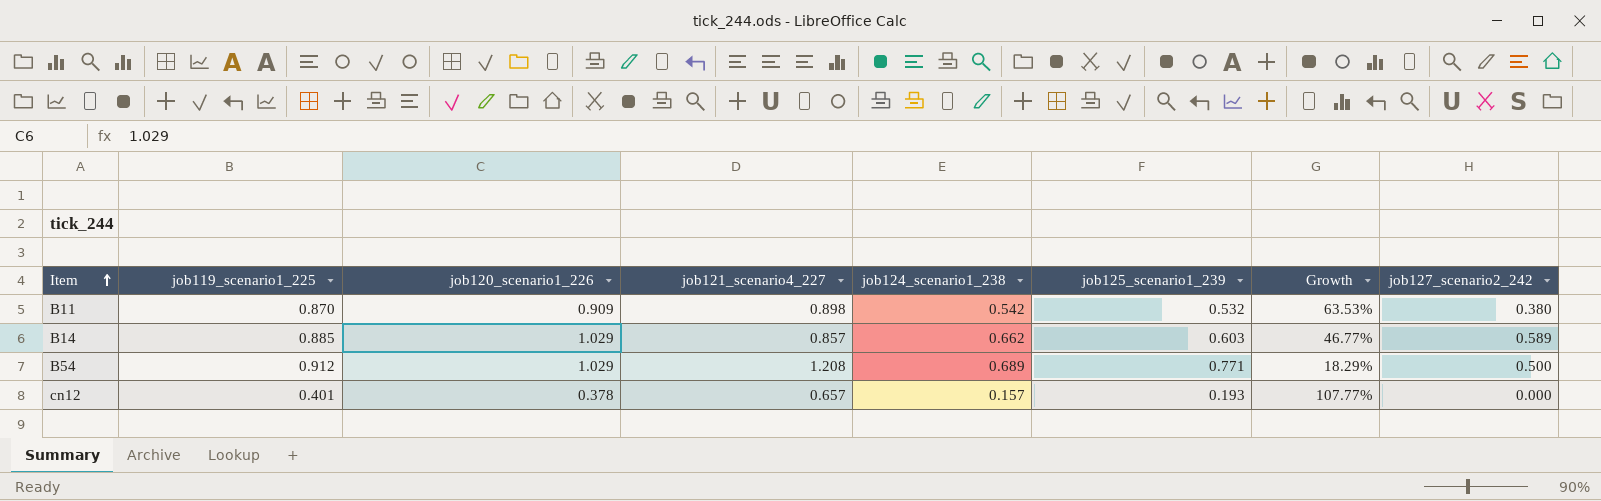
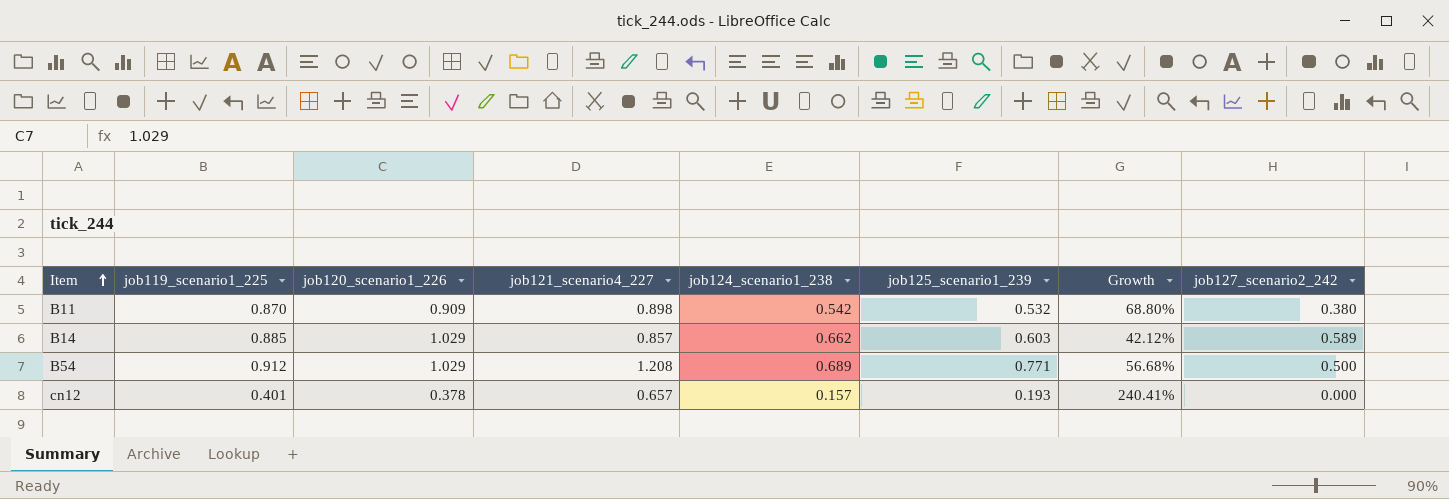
column Growth | formula: ([job119_scenario1_225] - [job125_scenario1_239]) / [job125_scenario1_239] -> ([job121_scenario4_227] - [job125_scenario1_239]) / [job125_scenario1_239]

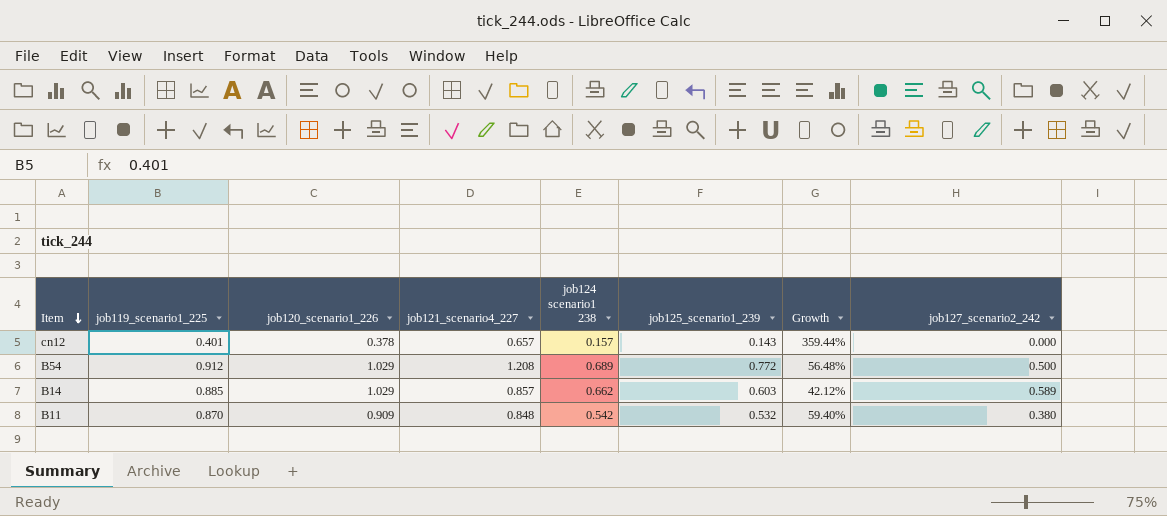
row order: Item ascending -> Item descending
column name: job124_scenario1_238 -> job124 scenario1 238
cn12 | job125_scenario1_239: 0.193 -> 0.143
cn12 | Growth: 240.41% -> 359.44%
B54 | job125_scenario1_239: 0.771 -> 0.772
B54 | Growth: 56.68% -> 56.48%
B11 | job121_scenario4_227: 0.898 -> 0.848
B11 | Growth: 68.80% -> 59.40%

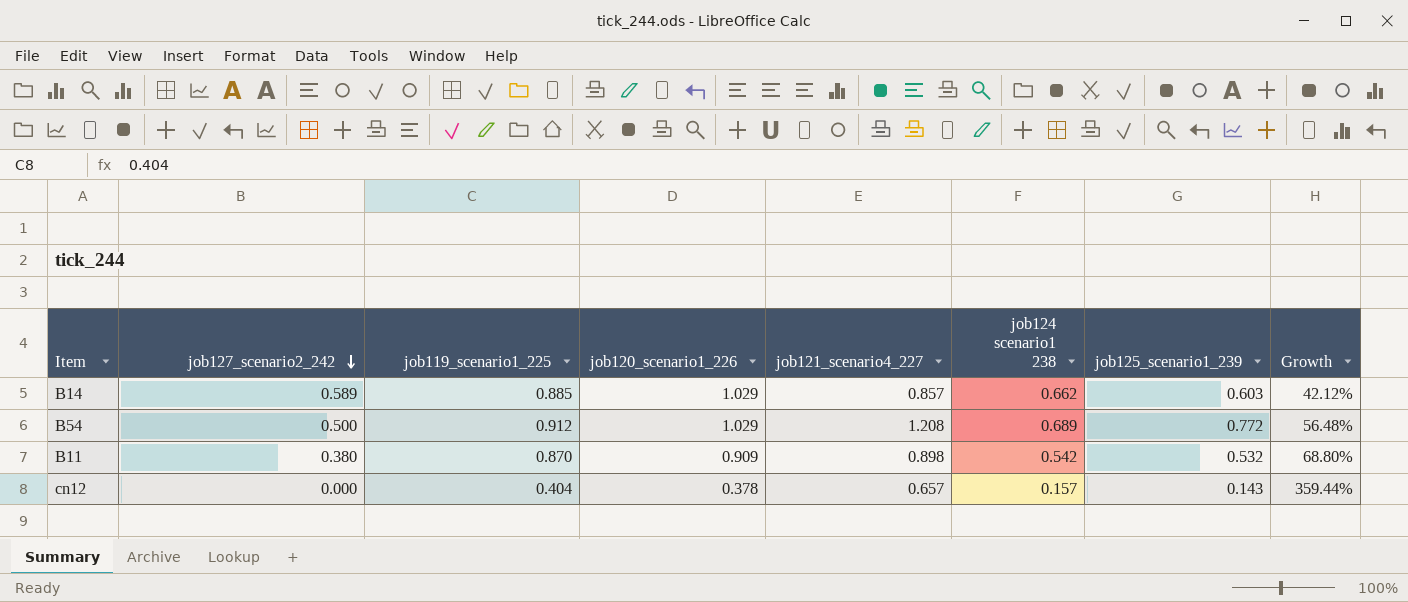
row order: Item descending -> job127_scenario2_242 descending
column job127_scenario2_242 | position: 8 -> 2
B11 | job121_scenario4_227: 0.848 -> 0.898
B11 | Growth: 59.40% -> 68.80%
cn12 | job119_scenario1_225: 0.401 -> 0.404

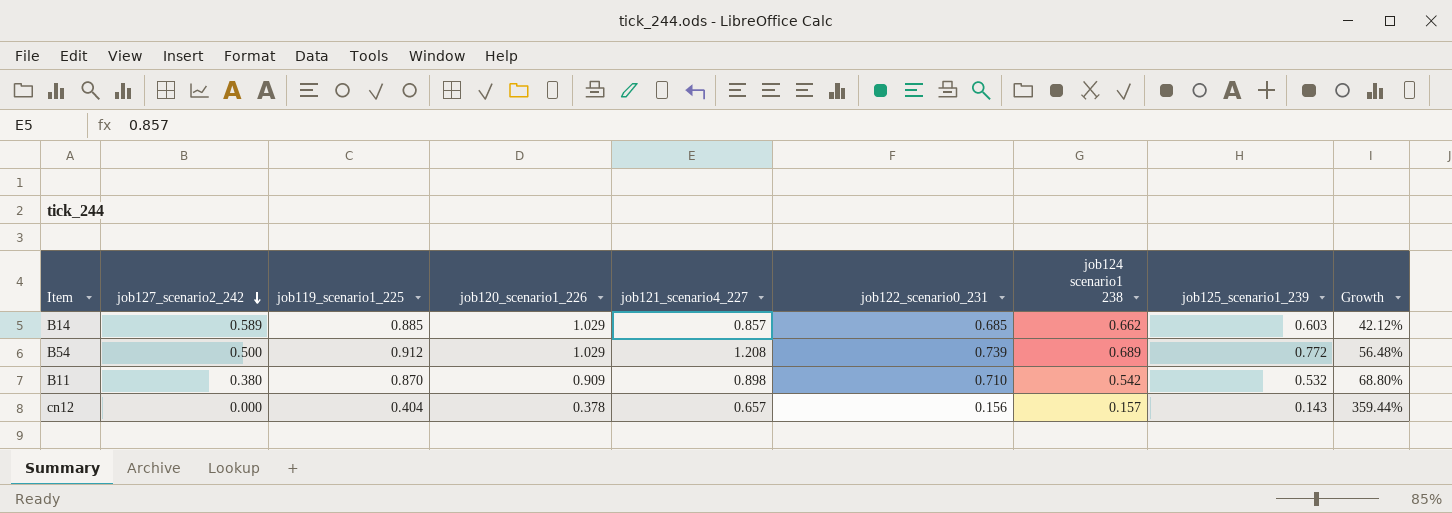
column job122_scenario0_231 | position: none -> 6

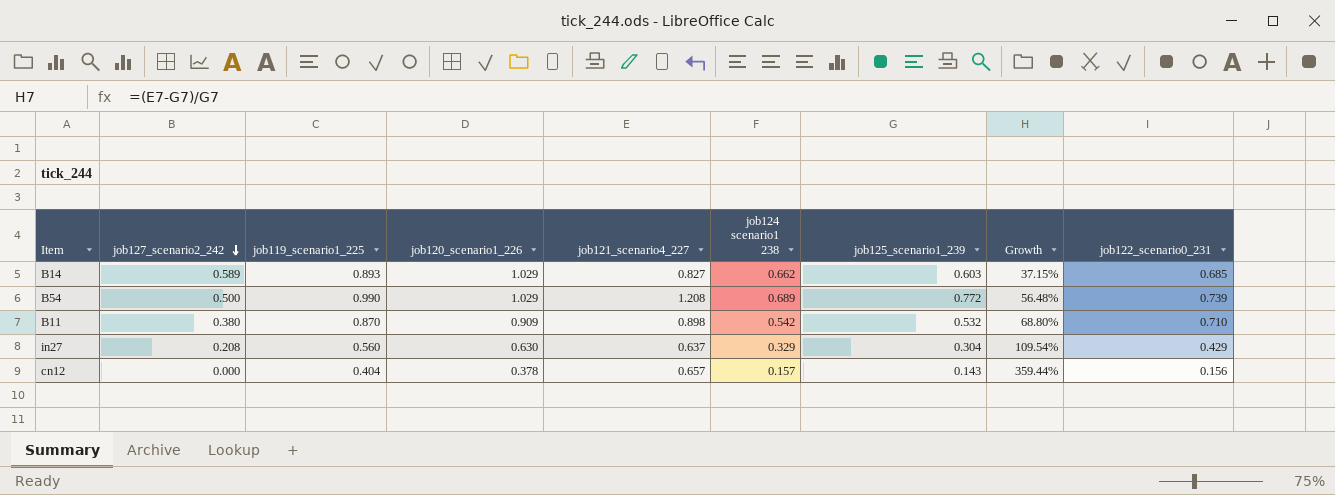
column job122_scenario0_231 | position: 6 -> 9
B14 | job119_scenario1_225: 0.885 -> 0.893
B14 | job121_scenario4_227: 0.857 -> 0.827
B14 | Growth: 42.12% -> 37.15%
B54 | job119_scenario1_225: 0.912 -> 0.990
row in27: none -> 0.208 | 0.560 | 0.630 | 0.637 | 0.329 | 0.304 | 109.54% | 0.429

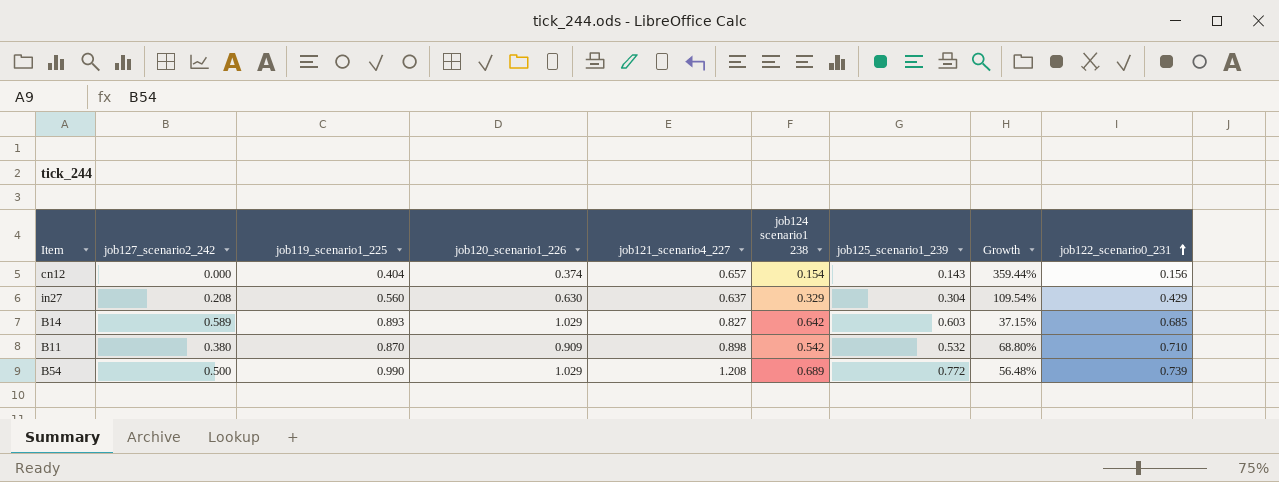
row order: job127_scenario2_242 descending -> job122_scenario0_231 ascending
cn12 | job120_scenario1_226: 0.378 -> 0.374
cn12 | job124 scenario1 238: 0.157 -> 0.154
B14 | job124 scenario1 238: 0.662 -> 0.642

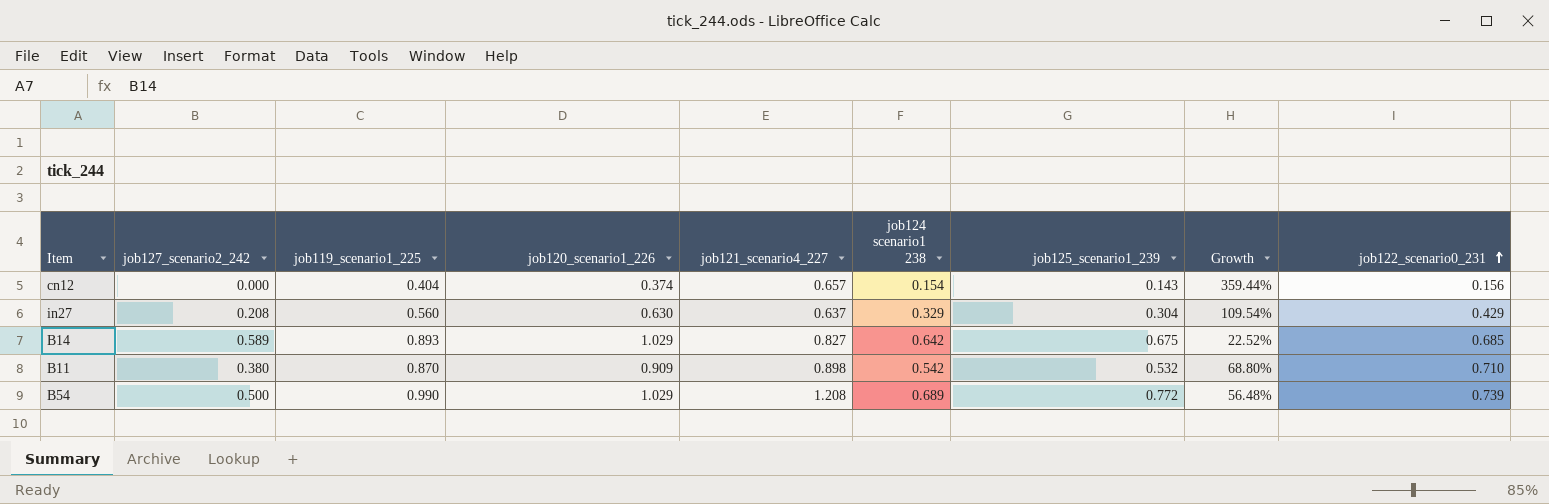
B14 | job125_scenario1_239: 0.603 -> 0.675
B14 | Growth: 37.15% -> 22.52%

